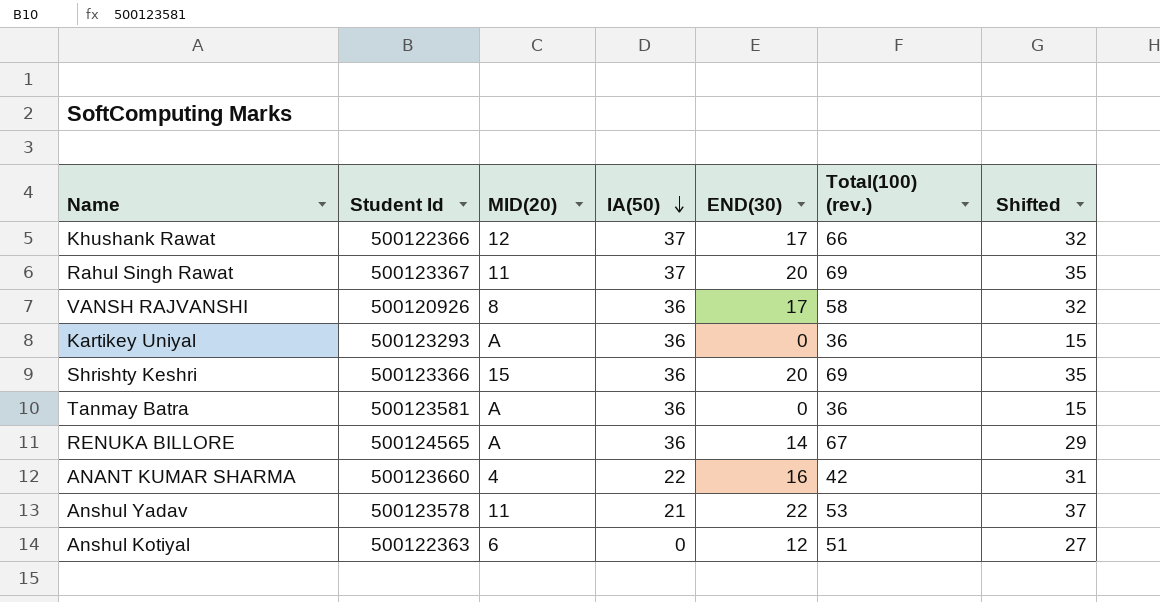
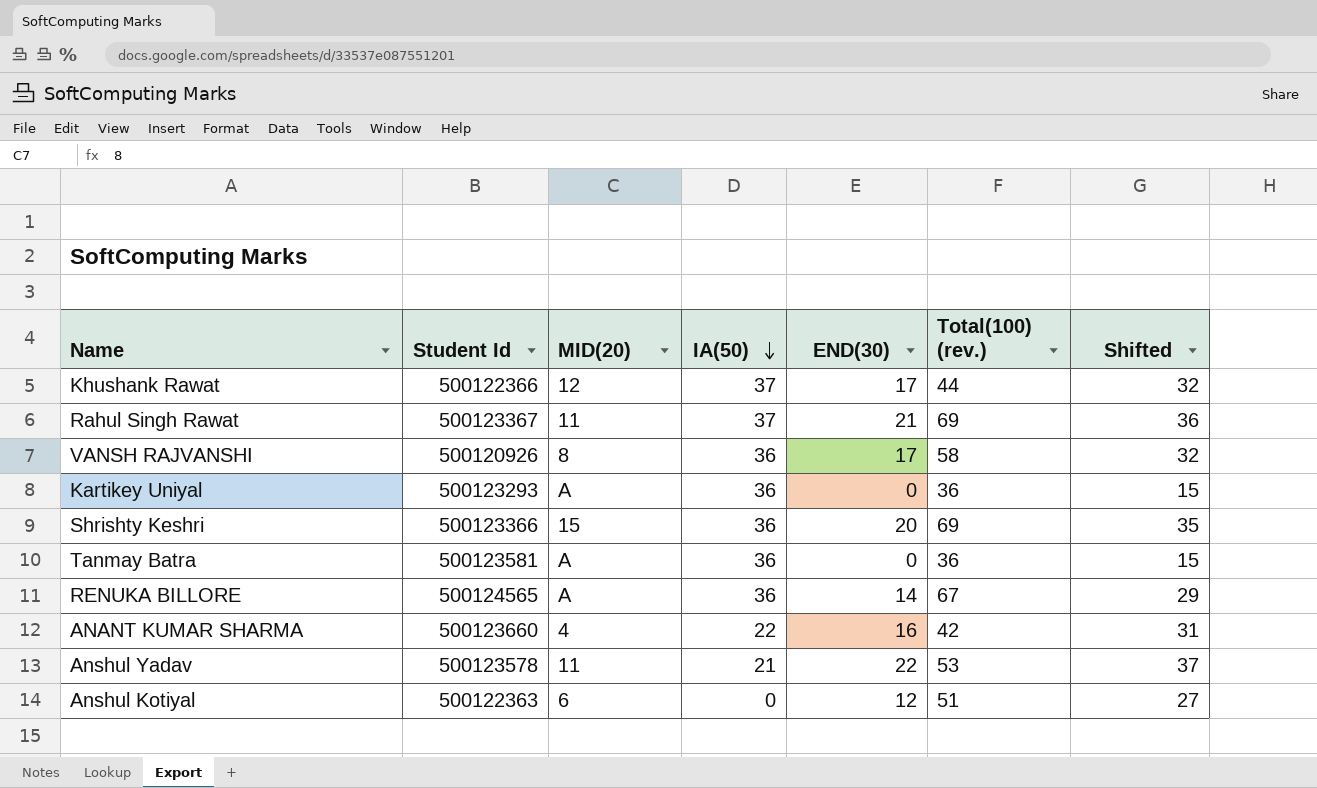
Khushank Rawat | Total(100) (rev.): 66 -> 44
Rahul Singh Rawat | END(30): 20 -> 21
Rahul Singh Rawat | Shifted: 35 -> 36

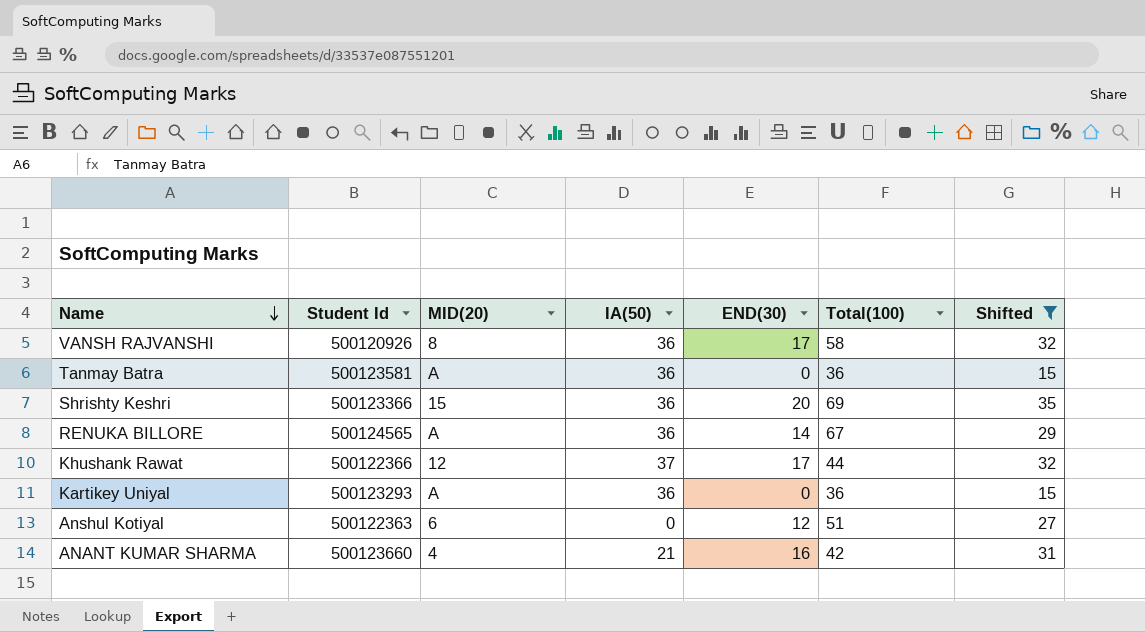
filter: none -> Shifted <= 35
row order: IA(50) descending -> Name descending
column name: Total(100) (rev.) -> Total(100)
ANANT KUMAR SHARMA | IA(50): 22 -> 21

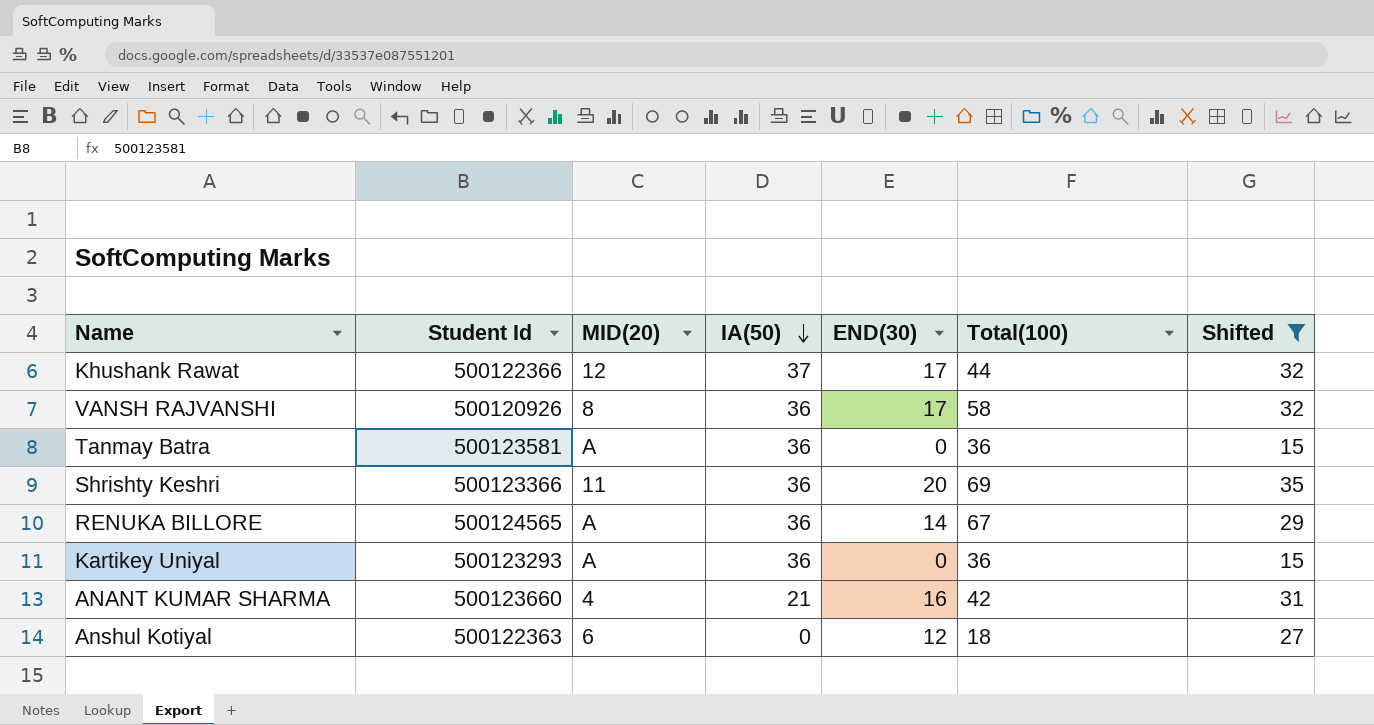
row order: Name descending -> IA(50) descending
Shrishty Keshri | MID(20): 15 -> 11
Anshul Kotiyal | Total(100): 51 -> 18

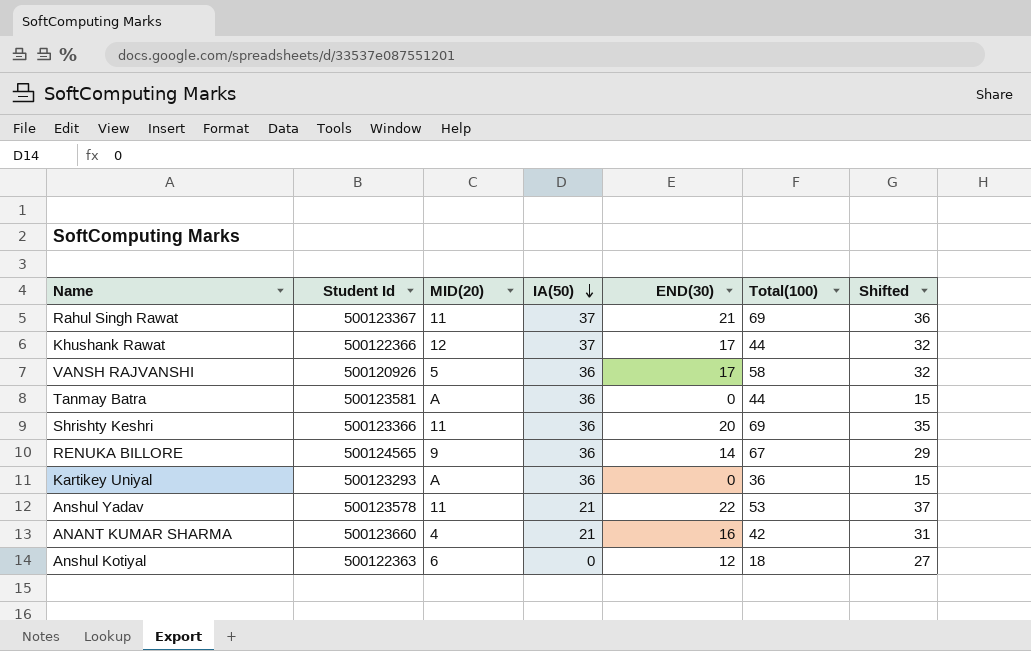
filter: Shifted <= 35 -> none
VANSH RAJVANSHI | MID(20): 8 -> 5
Tanmay Batra | Total(100): 36 -> 44
RENUKA BILLORE | MID(20): A -> 9

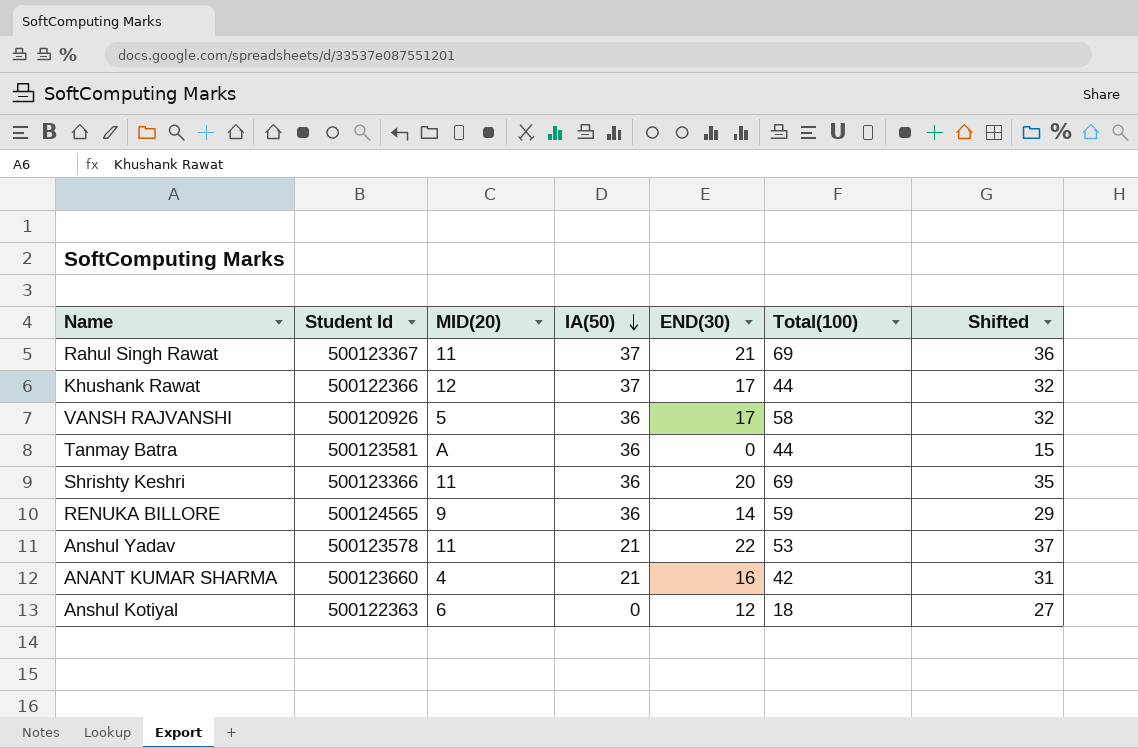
row Kartikey Uniyal: 500123293 | A | 36 | 0 | 36 | 15 -> none
RENUKA BILLORE | Total(100): 67 -> 59

